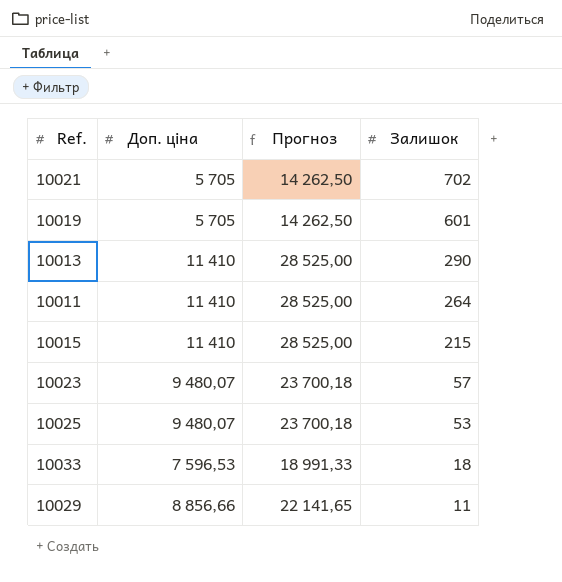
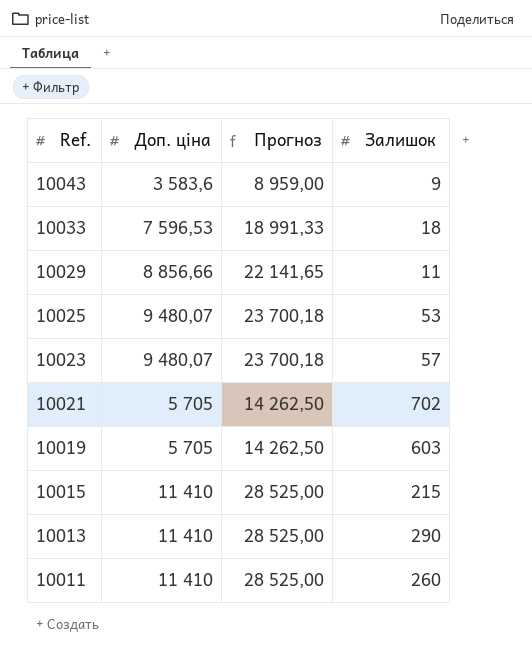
row order: Залишок descending -> Ref. descending
row 10043: none -> 3 583,6 | 8 959,00 | 9
10019 | Залишок: 601 -> 603
10011 | Залишок: 264 -> 260

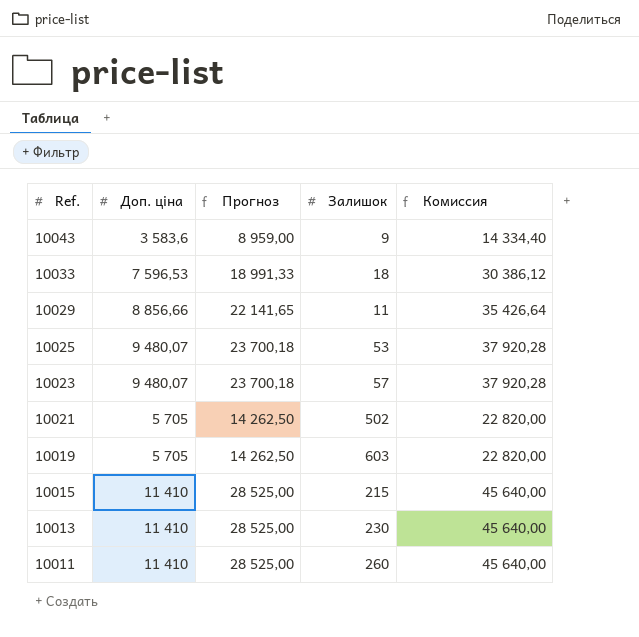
column Комиссия | formula: none -> [Доп. ціна] * 4
10021 | Залишок: 702 -> 502
10013 | Залишок: 290 -> 230

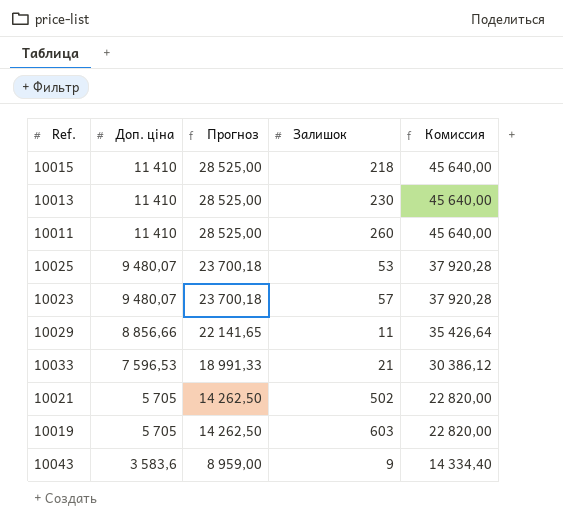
row order: Ref. descending -> Доп. ціна descending
10015 | Залишок: 215 -> 218
10033 | Залишок: 18 -> 21

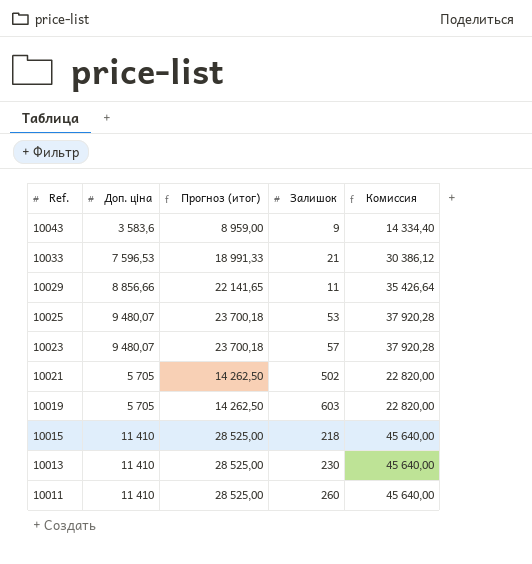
row order: Доп. ціна descending -> Ref. descending
column name: Прогноз -> Прогноз (итог)

